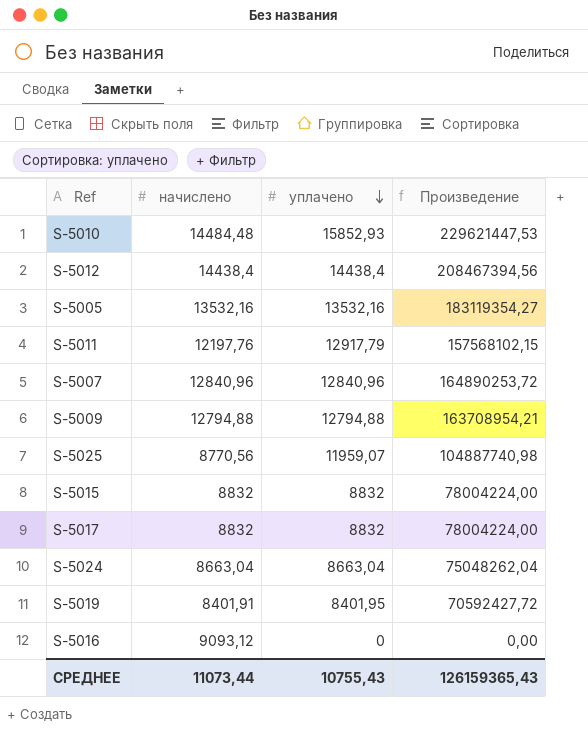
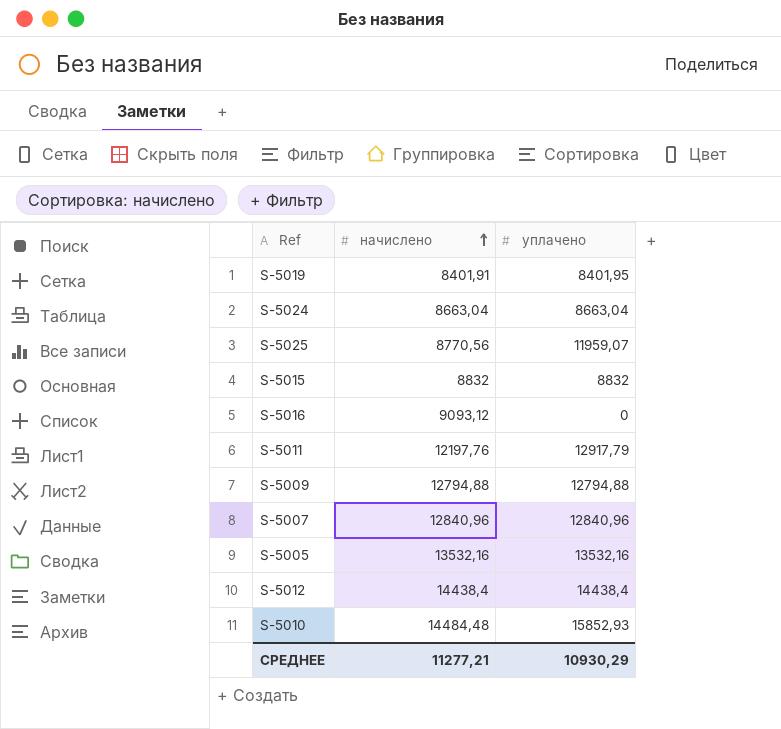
row order: уплачено descending -> начислено ascending
column Произведение | formula: [начислено] * [уплачено] -> none
row S-5017: 8832 | 8832 | 78004224,00 -> none
СРЕДНЕЕ | начислено: 11073,44 -> 11277,21
СРЕДНЕЕ | уплачено: 10755,43 -> 10930,29

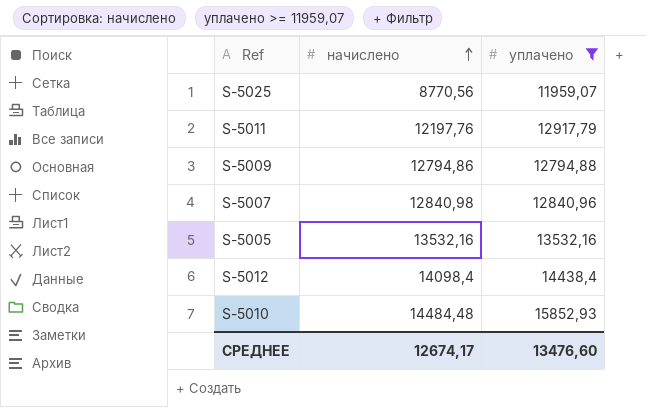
filter: none -> уплачено >= 11959,07
S-5009 | начислено: 12794,88 -> 12794,86
S-5007 | начислено: 12840,96 -> 12840,98
S-5012 | начислено: 14438,4 -> 14098,4
СРЕДНЕЕ | начислено: 11277,21 -> 12674,17
СРЕДНЕЕ | уплачено: 10930,29 -> 13476,60

